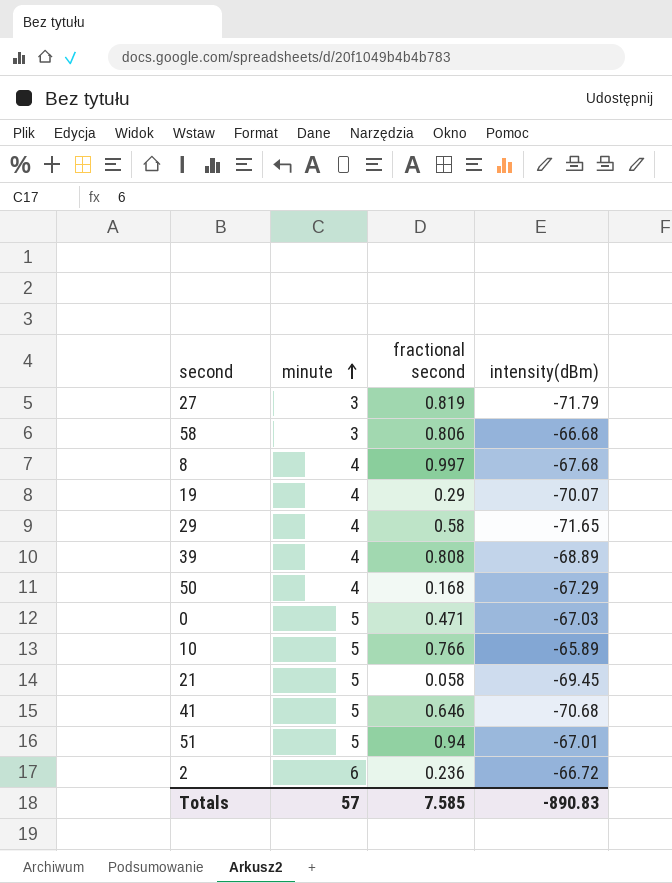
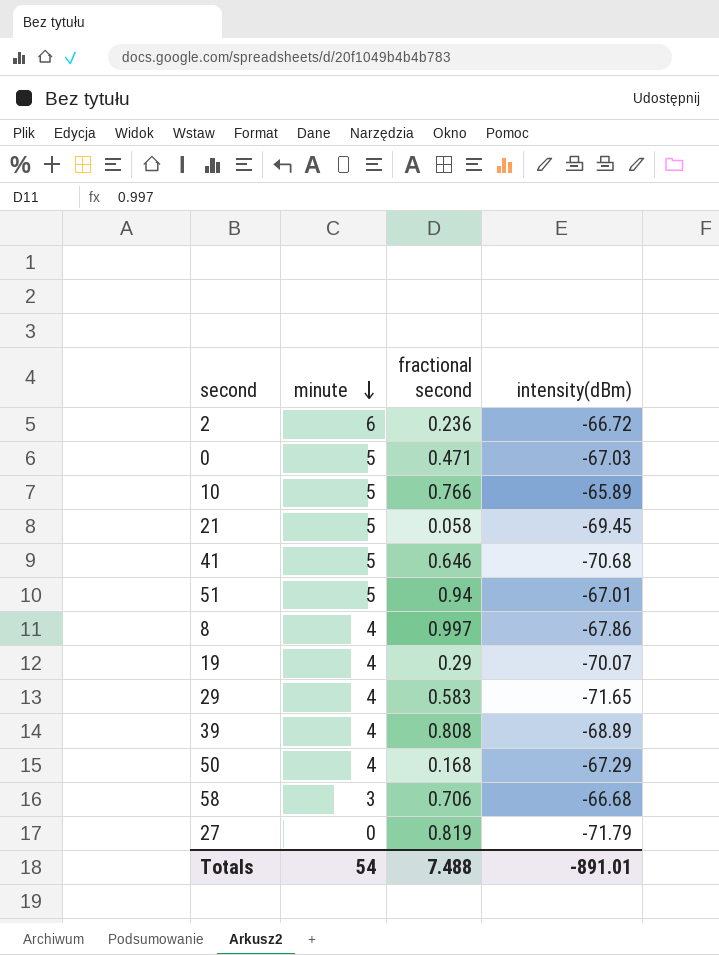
row order: minute ascending -> minute descending
8 | intensity(dBm): -67.68 -> -67.86
29 | fractional second: 0.58 -> 0.583
58 | fractional second: 0.806 -> 0.706
27 | minute: 3 -> 0
Totals | minute: 57 -> 54
Totals | fractional second: 7.585 -> 7.488
Totals | intensity(dBm): -890.83 -> -891.01

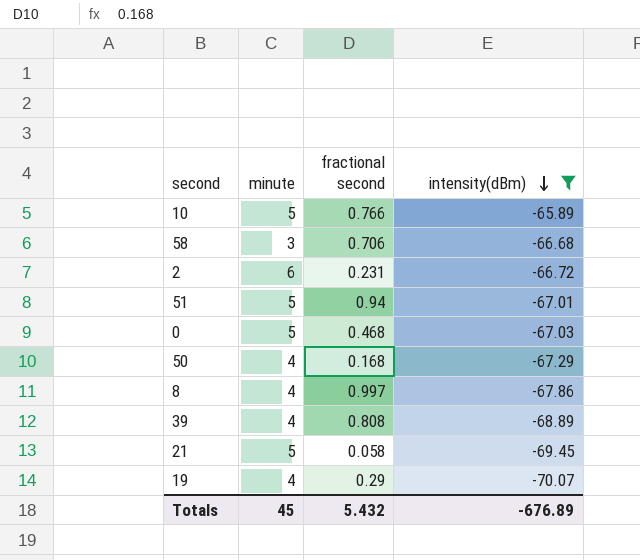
filter: none -> intensity(dBm) >= -70.07
row order: minute descending -> intensity(dBm) descending
2 | fractional second: 0.236 -> 0.231
0 | fractional second: 0.471 -> 0.468
Totals | minute: 54 -> 45
Totals | fractional second: 7.488 -> 5.432
Totals | intensity(dBm): -891.01 -> -676.89

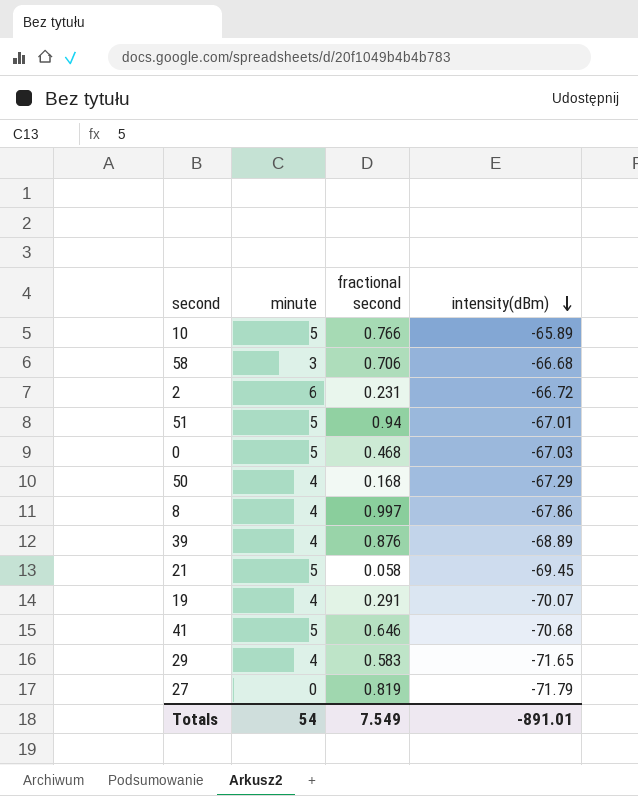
filter: intensity(dBm) >= -70.07 -> none
39 | fractional second: 0.808 -> 0.876
19 | fractional second: 0.29 -> 0.291
Totals | minute: 45 -> 54
Totals | fractional second: 5.432 -> 7.549
Totals | intensity(dBm): -676.89 -> -891.01

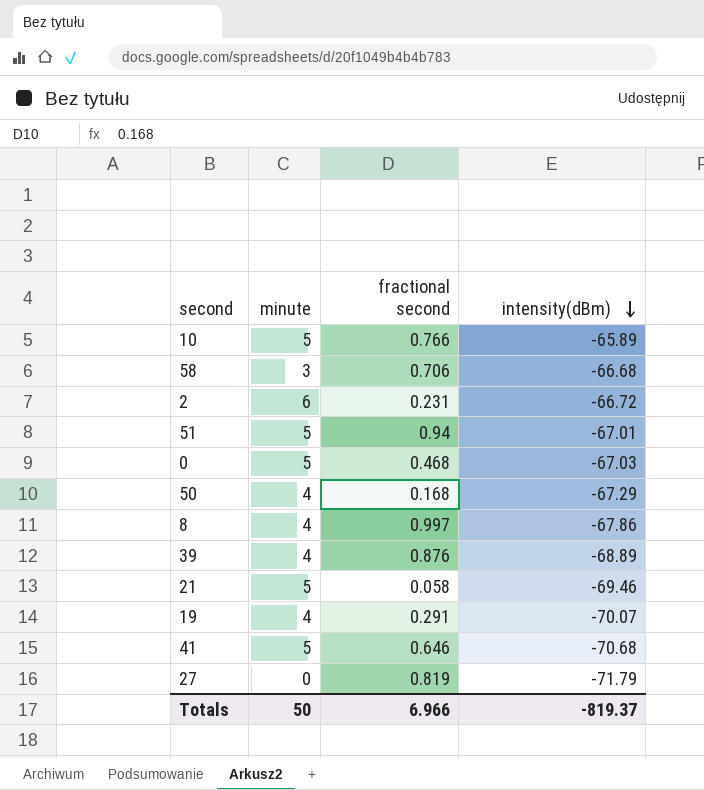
row 29: 4 | 0.583 | -71.65 -> none
21 | intensity(dBm): -69.45 -> -69.46
Totals | minute: 54 -> 50
Totals | fractional second: 7.549 -> 6.966
Totals | intensity(dBm): -891.01 -> -819.37

